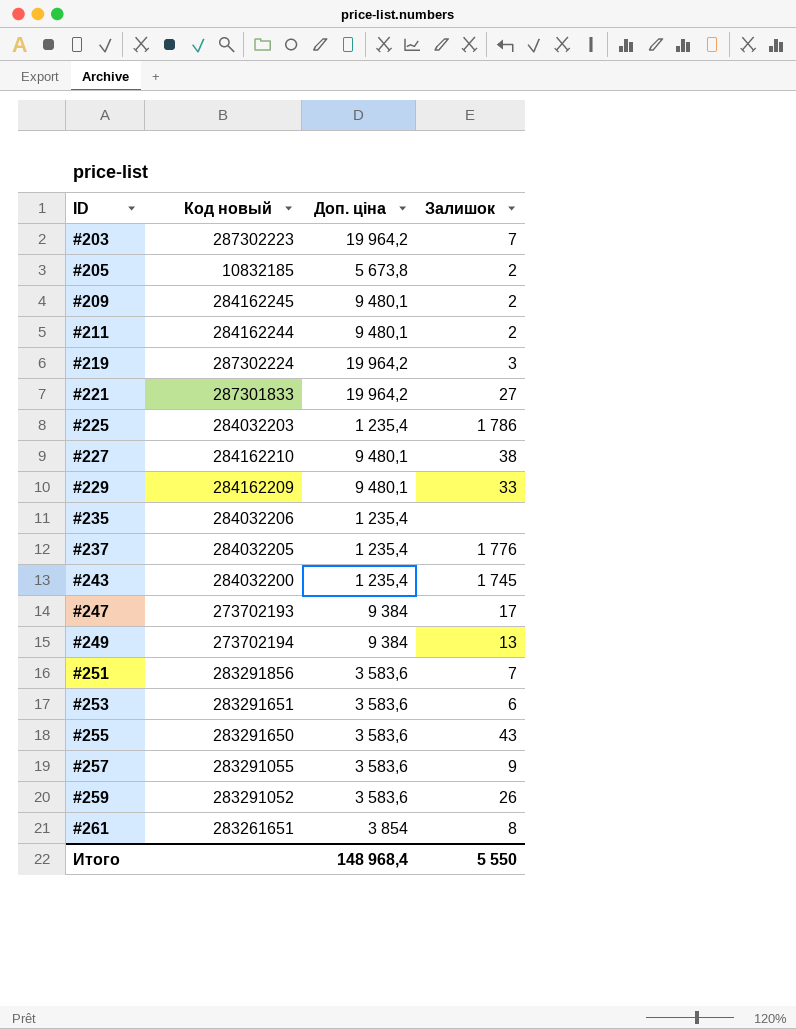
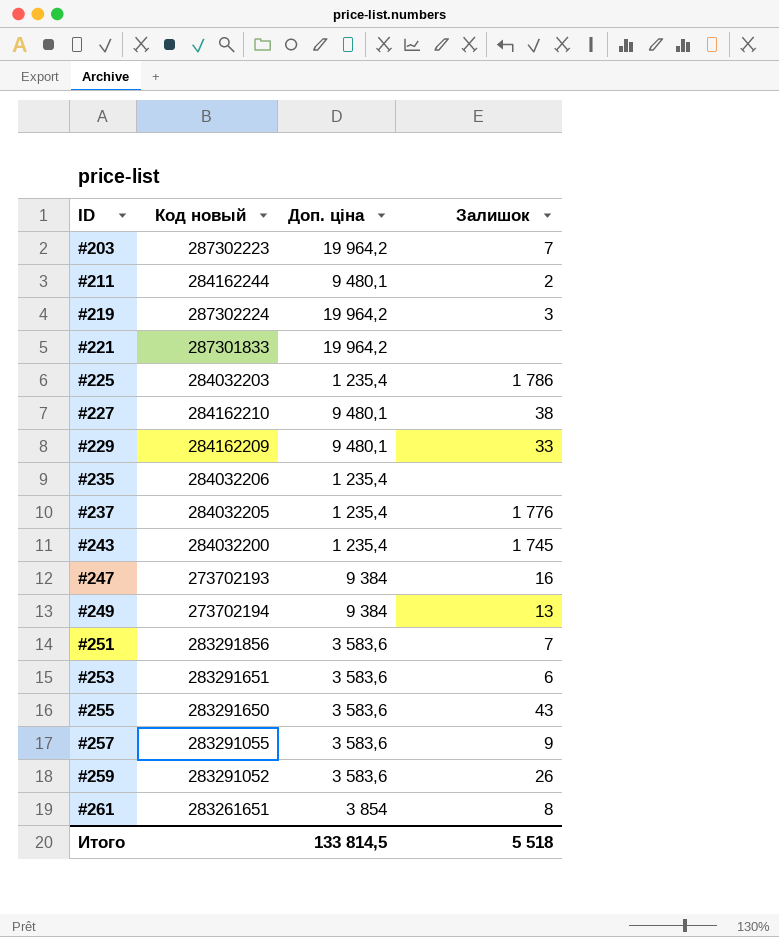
row #205: 10832185 | 5 673,8 | 2 -> none
row #209: 284162245 | 9 480,1 | 2 -> none
#221 | Залишок: 27 -> none
#247 | Залишок: 17 -> 16
Итого | Доп. ціна: 148 968,4 -> 133 814,5
Итого | Залишок: 5 550 -> 5 518

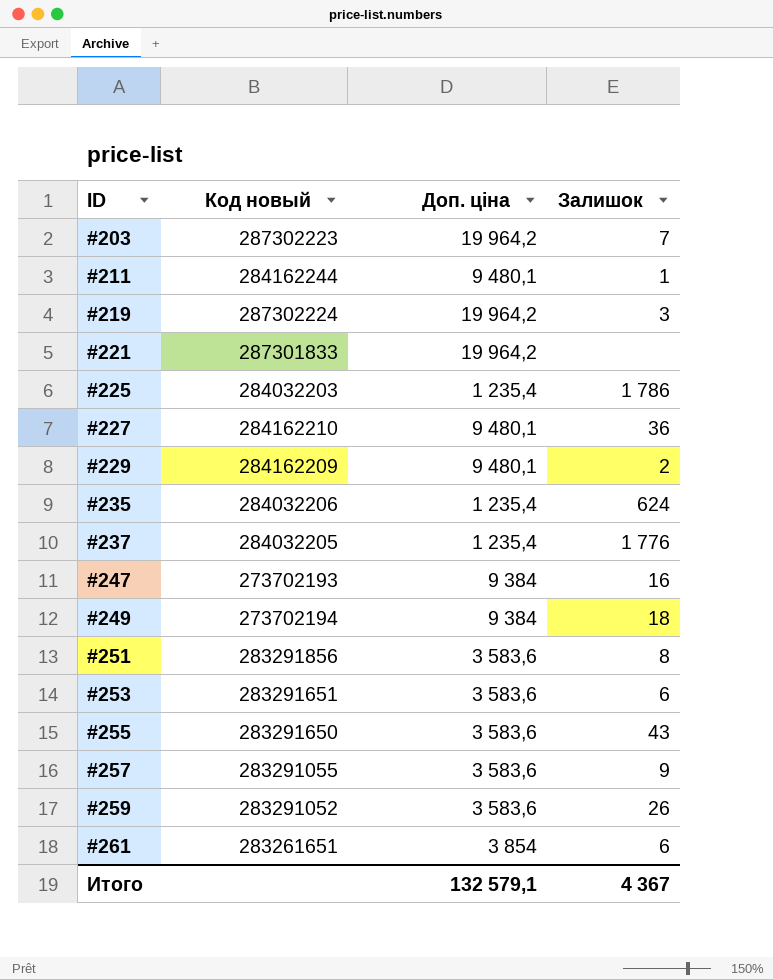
row #243: 284032200 | 1 235,4 | 1 745 -> none
#211 | Залишок: 2 -> 1
#227 | Залишок: 38 -> 36
#229 | Залишок: 33 -> 2
#235 | Залишок: none -> 624
#249 | Залишок: 13 -> 18
#251 | Залишок: 7 -> 8
#261 | Залишок: 8 -> 6
Итого | Доп. ціна: 133 814,5 -> 132 579,1
Итого | Залишок: 5 518 -> 4 367

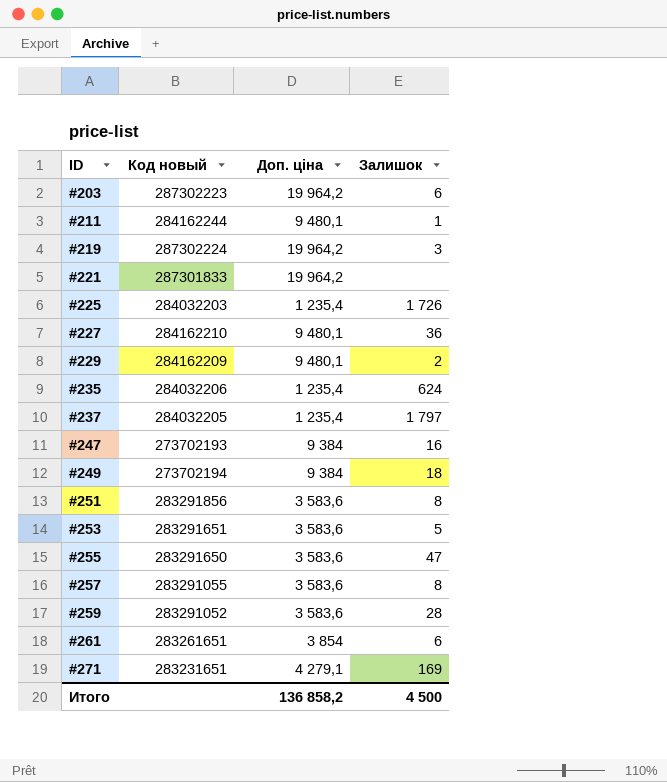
#203 | Залишок: 7 -> 6
#225 | Залишок: 1 786 -> 1 726
#237 | Залишок: 1 776 -> 1 797
#253 | Залишок: 6 -> 5
#255 | Залишок: 43 -> 47
#257 | Залишок: 9 -> 8
#259 | Залишок: 26 -> 28
row #271: none -> 283231651 | 4 279,1 | 169
Итого | Доп. ціна: 132 579,1 -> 136 858,2
Итого | Залишок: 4 367 -> 4 500

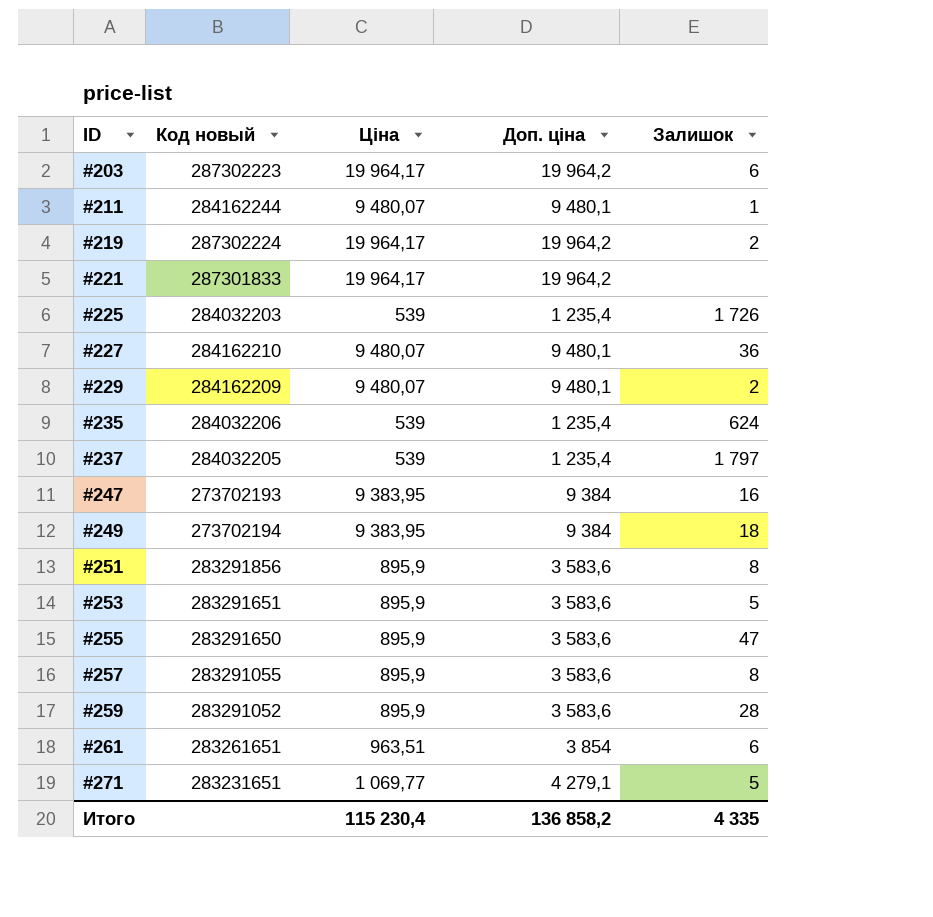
column Ціна | position: none -> 3
#219 | Залишок: 3 -> 2
#271 | Залишок: 169 -> 5
Итого | Залишок: 4 500 -> 4 335

